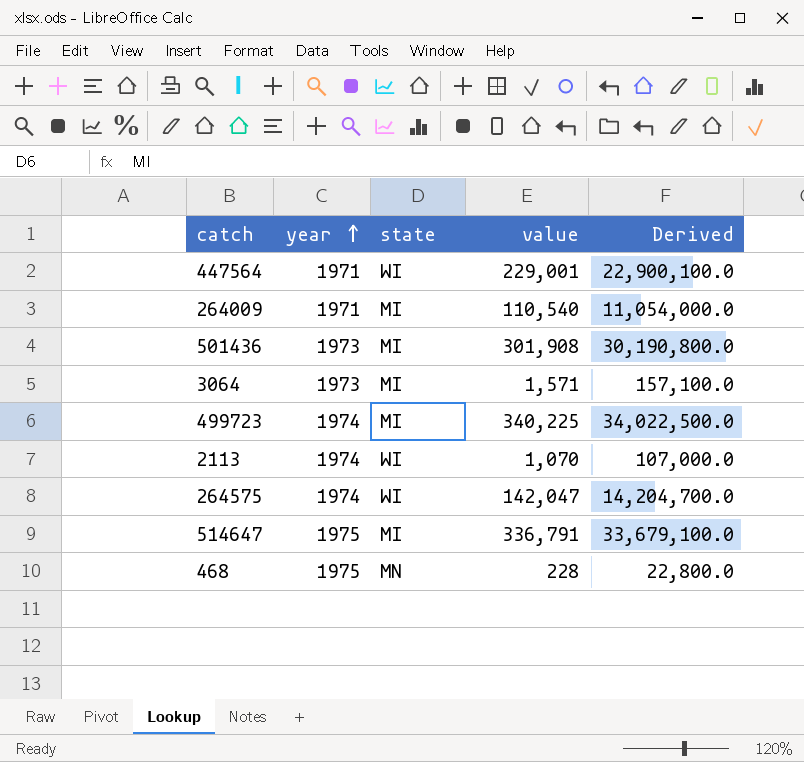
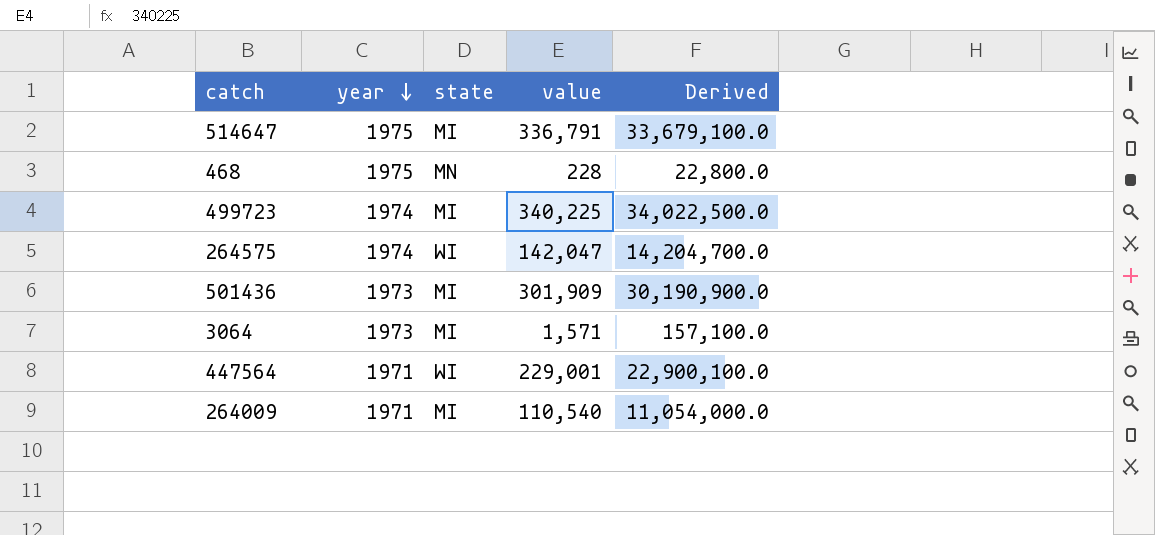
row order: year ascending -> year descending
row 2113: 1974 | WI | 1,070 | 107,000.0 -> none
501436 | value: 301,908 -> 301,909
501436 | Derived: 30,190,800.0 -> 30,190,900.0

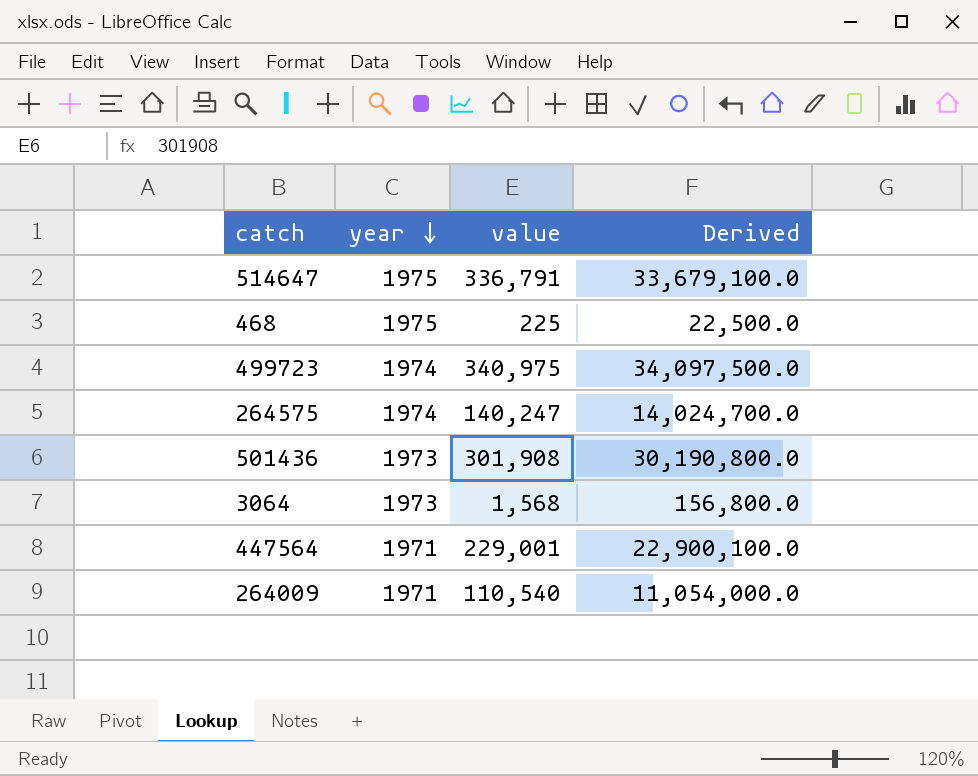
column state | position: 3 -> none
468 | value: 228 -> 225
468 | Derived: 22,800.0 -> 22,500.0
499723 | value: 340,225 -> 340,975
499723 | Derived: 34,022,500.0 -> 34,097,500.0
264575 | value: 142,047 -> 140,247
264575 | Derived: 14,204,700.0 -> 14,024,700.0
501436 | value: 301,909 -> 301,908
501436 | Derived: 30,190,900.0 -> 30,190,800.0
3064 | value: 1,571 -> 1,568
3064 | Derived: 157,100.0 -> 156,800.0

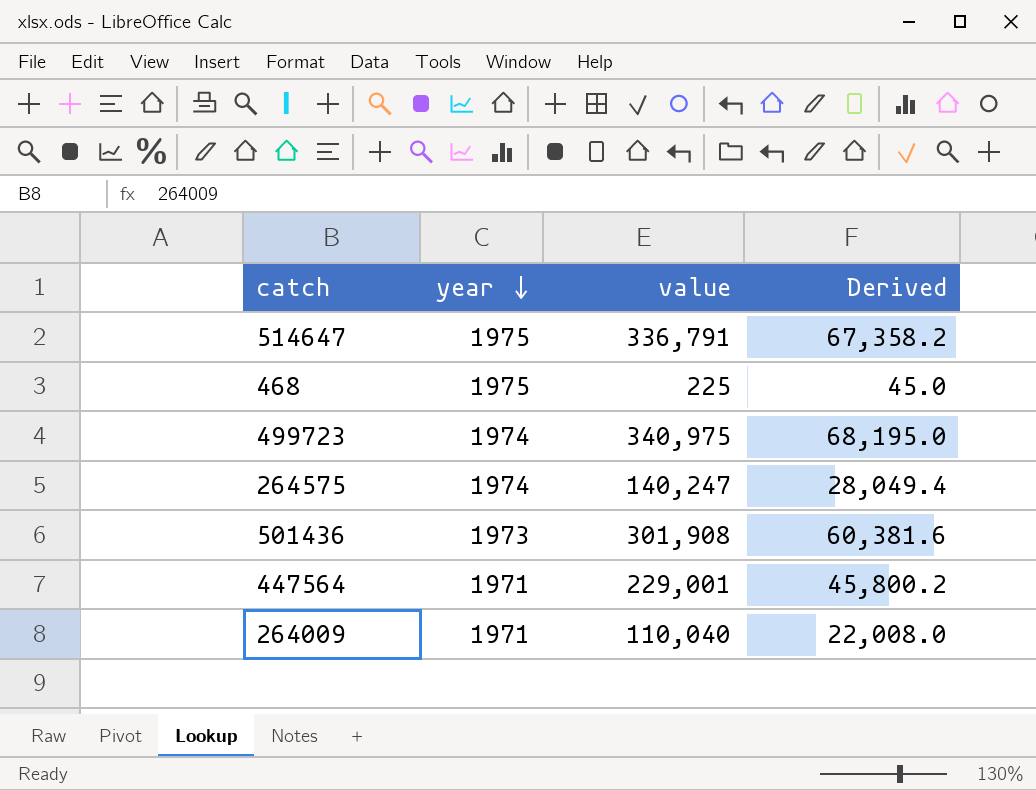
column Derived | formula: [value] * 100 -> [value] * 0.2
row 3064: 1973 | 1,568 | 156,800.0 -> none
264009 | value: 110,540 -> 110,040

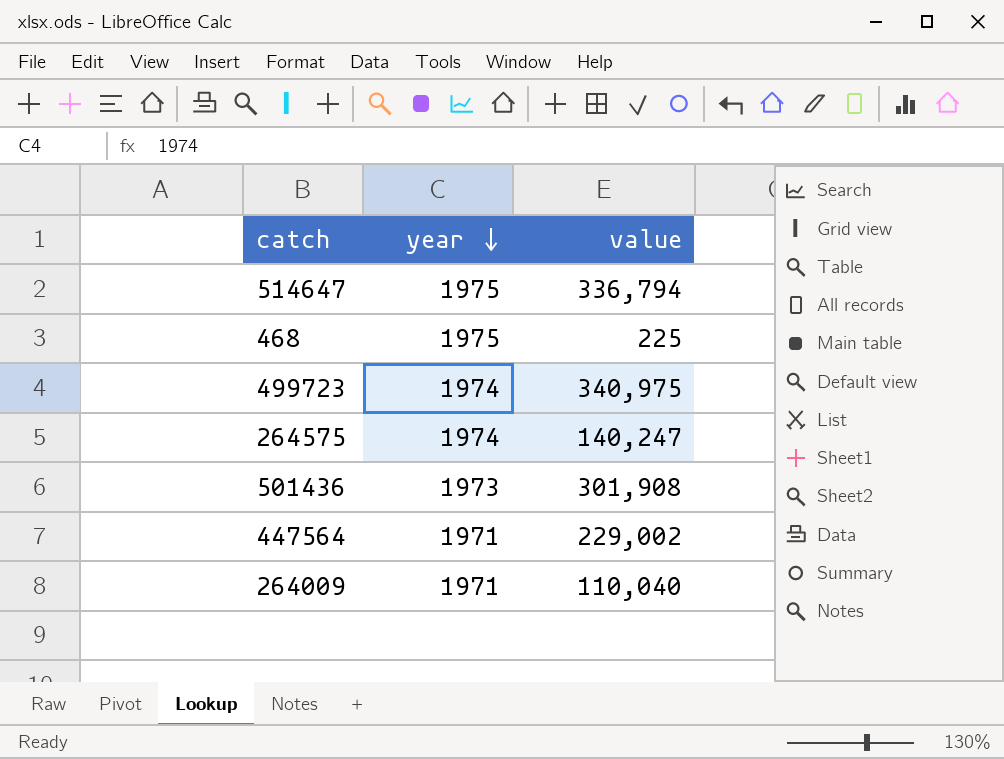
column Derived | formula: [value] * 0.2 -> none
514647 | value: 336,791 -> 336,794
447564 | value: 229,001 -> 229,002

